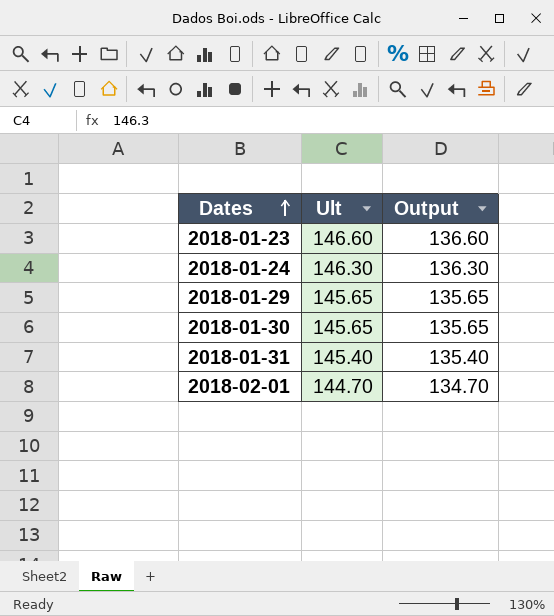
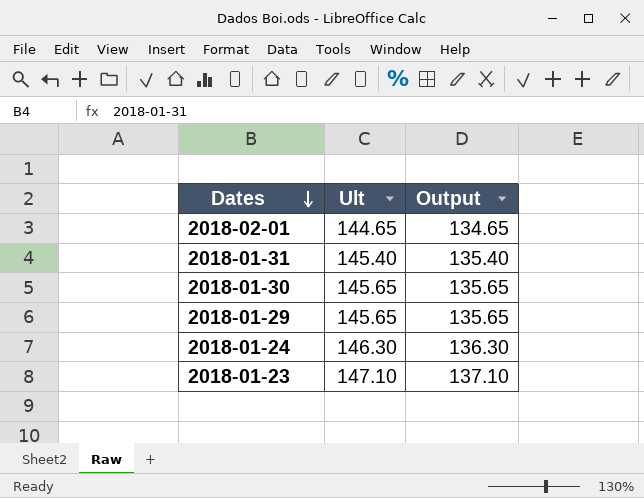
row order: Dates ascending -> Dates descending
2018-02-01 | Ult: 144.70 -> 144.65
2018-02-01 | Output: 134.70 -> 134.65
2018-01-23 | Ult: 146.60 -> 147.10
2018-01-23 | Output: 136.60 -> 137.10

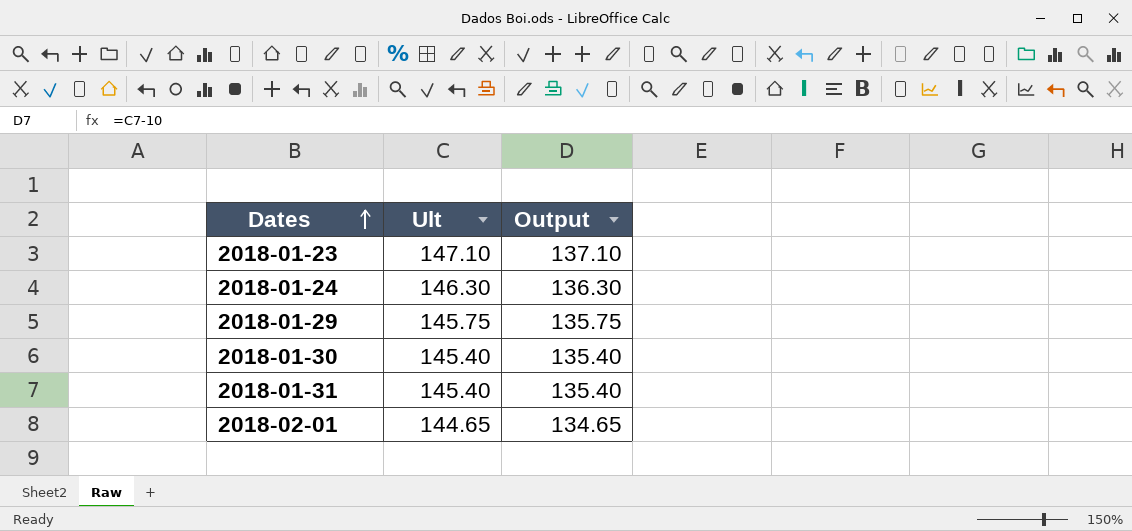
row order: Dates descending -> Dates ascending
2018-01-29 | Ult: 145.65 -> 145.75
2018-01-29 | Output: 135.65 -> 135.75
2018-01-30 | Ult: 145.65 -> 145.40
2018-01-30 | Output: 135.65 -> 135.40

